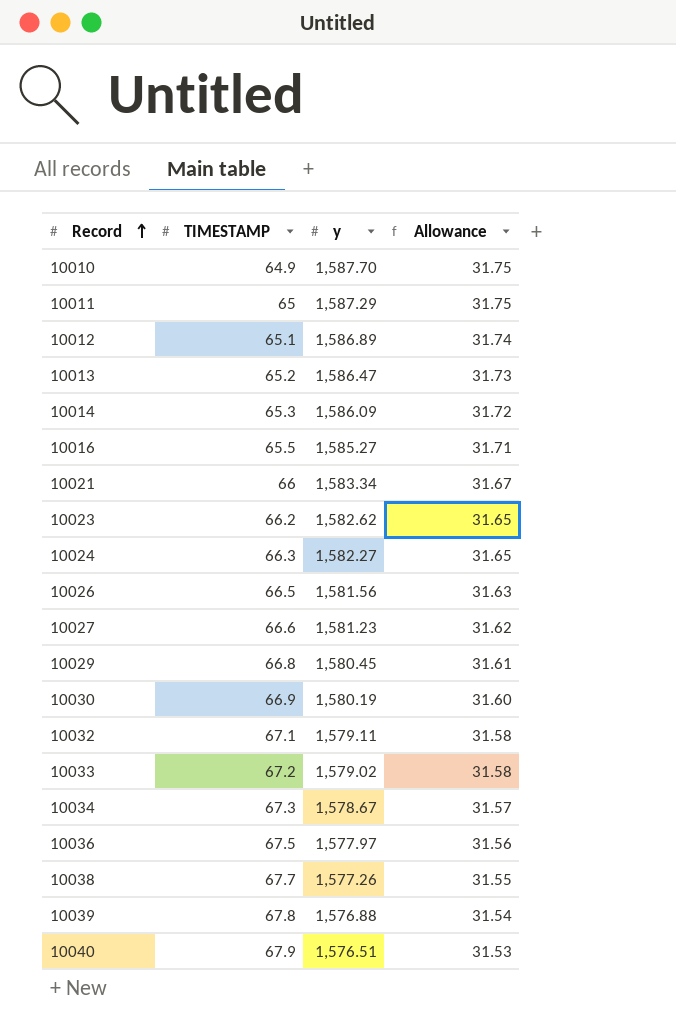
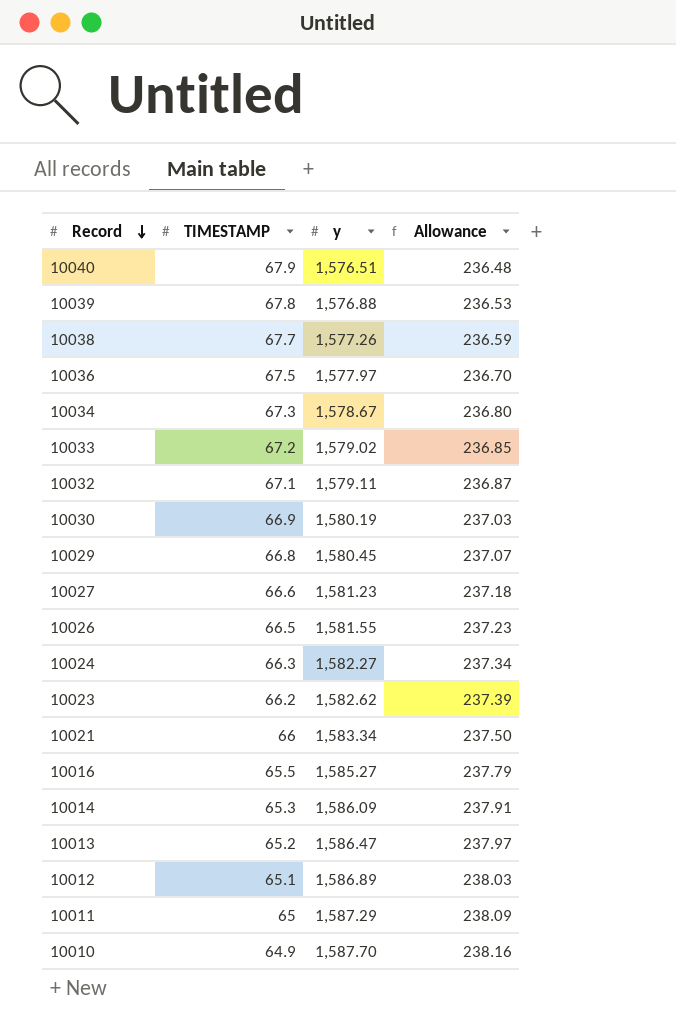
row order: Record ascending -> Record descending
column Allowance | formula: [y] * 0.02 -> [y] * 0.15
10026 | y: 1,581.56 -> 1,581.55

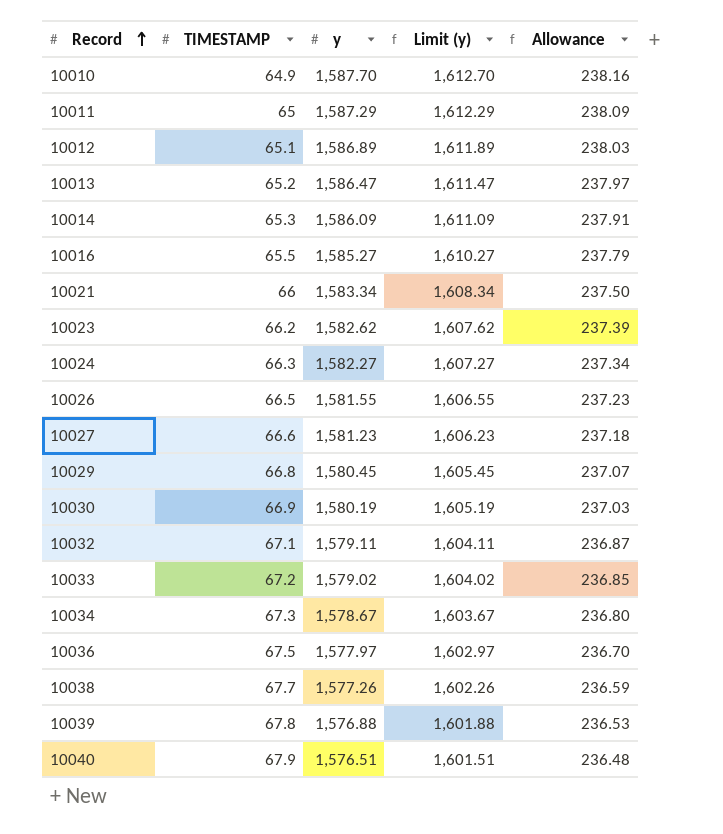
row order: Record descending -> Record ascending
column Limit (y) | formula: none -> [y] + 25

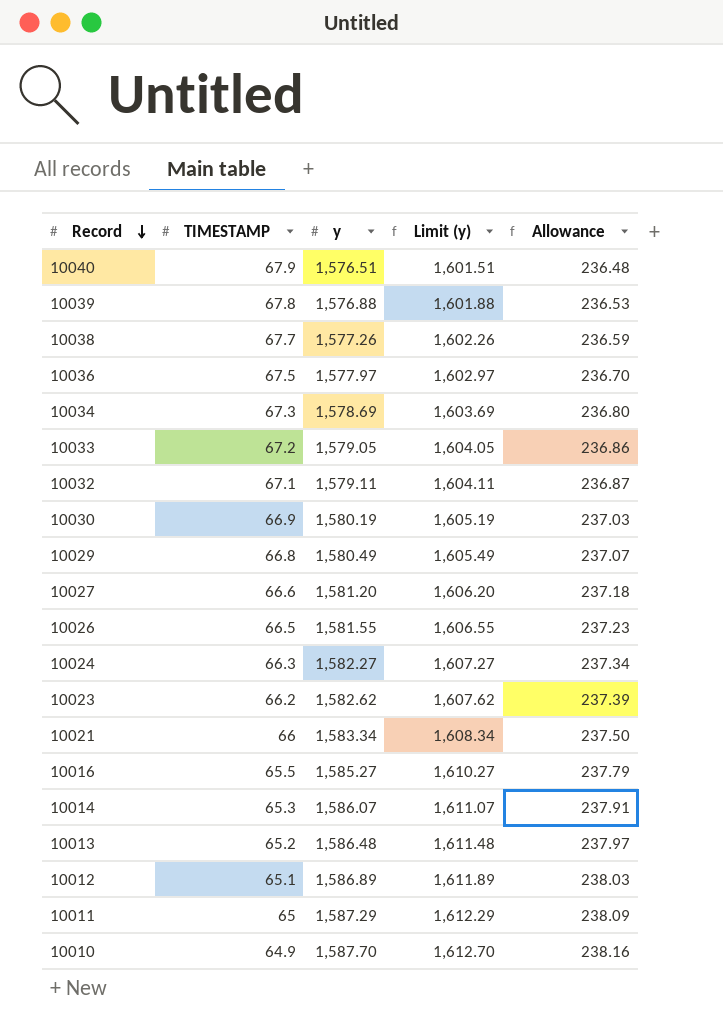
row order: Record ascending -> Record descending
10034 | y: 1,578.67 -> 1,578.69
10034 | Limit (y): 1,603.67 -> 1,603.69
10033 | y: 1,579.02 -> 1,579.05
10033 | Limit (y): 1,604.02 -> 1,604.05
10033 | Allowance: 236.85 -> 236.86
10029 | y: 1,580.45 -> 1,580.49
10029 | Limit (y): 1,605.45 -> 1,605.49
10027 | y: 1,581.23 -> 1,581.20
10027 | Limit (y): 1,606.23 -> 1,606.20
10014 | y: 1,586.09 -> 1,586.07
10014 | Limit (y): 1,611.09 -> 1,611.07
10013 | y: 1,586.47 -> 1,586.48
10013 | Limit (y): 1,611.47 -> 1,611.48

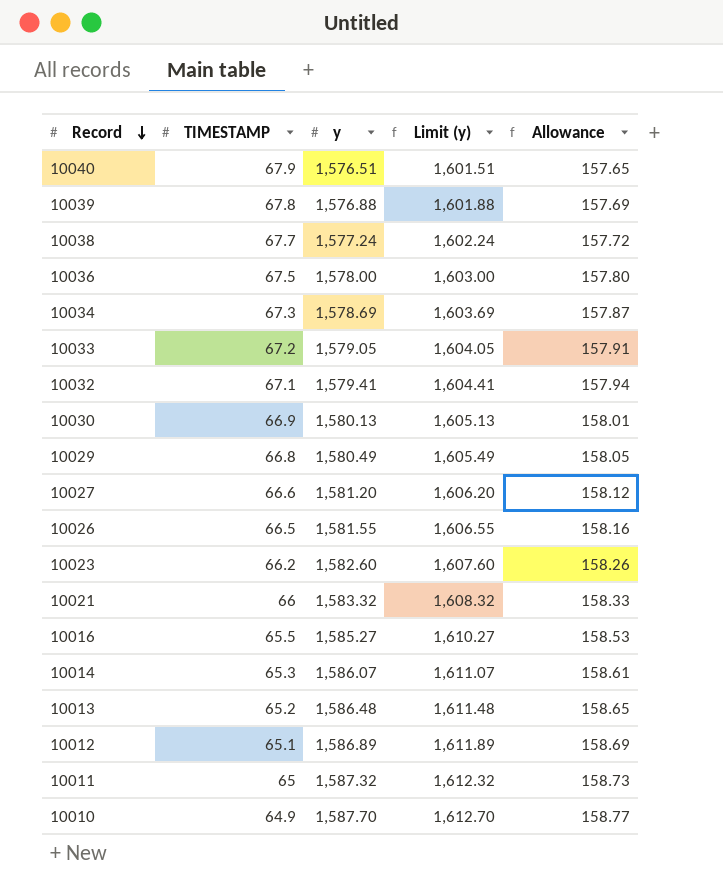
column Allowance | formula: [y] * 0.15 -> [y] * 0.1
row 10024: 66.3 | 1,582.27 | 1,607.27 | 237.34 -> none
10038 | y: 1,577.26 -> 1,577.24
10038 | Limit (y): 1,602.26 -> 1,602.24
10036 | y: 1,577.97 -> 1,578.00
10036 | Limit (y): 1,602.97 -> 1,603.00
10032 | y: 1,579.11 -> 1,579.41
10032 | Limit (y): 1,604.11 -> 1,604.41
10030 | y: 1,580.19 -> 1,580.13
10030 | Limit (y): 1,605.19 -> 1,605.13
10023 | y: 1,582.62 -> 1,582.60
10023 | Limit (y): 1,607.62 -> 1,607.60
10021 | y: 1,583.34 -> 1,583.32
10021 | Limit (y): 1,608.34 -> 1,608.32
10011 | y: 1,587.29 -> 1,587.32
10011 | Limit (y): 1,612.29 -> 1,612.32

